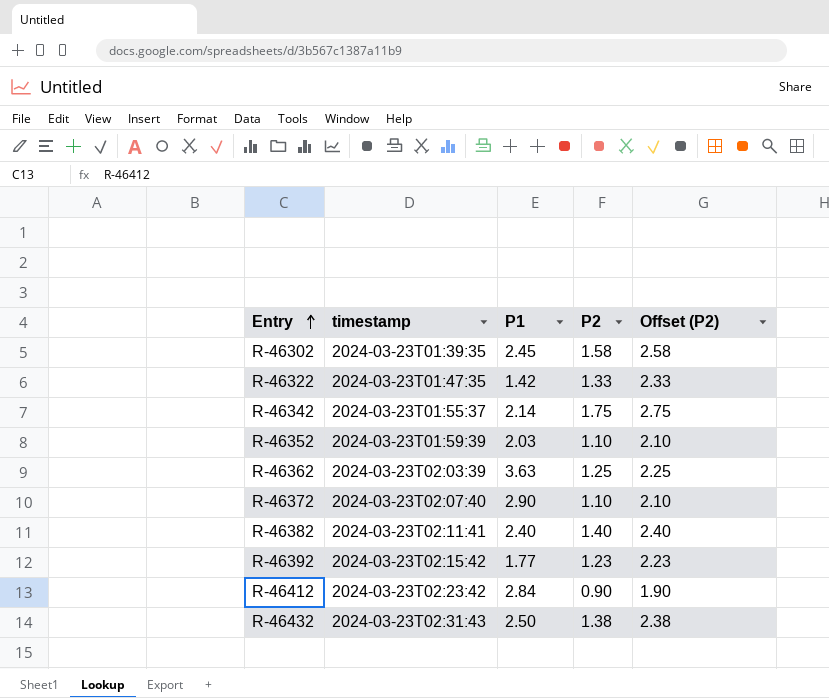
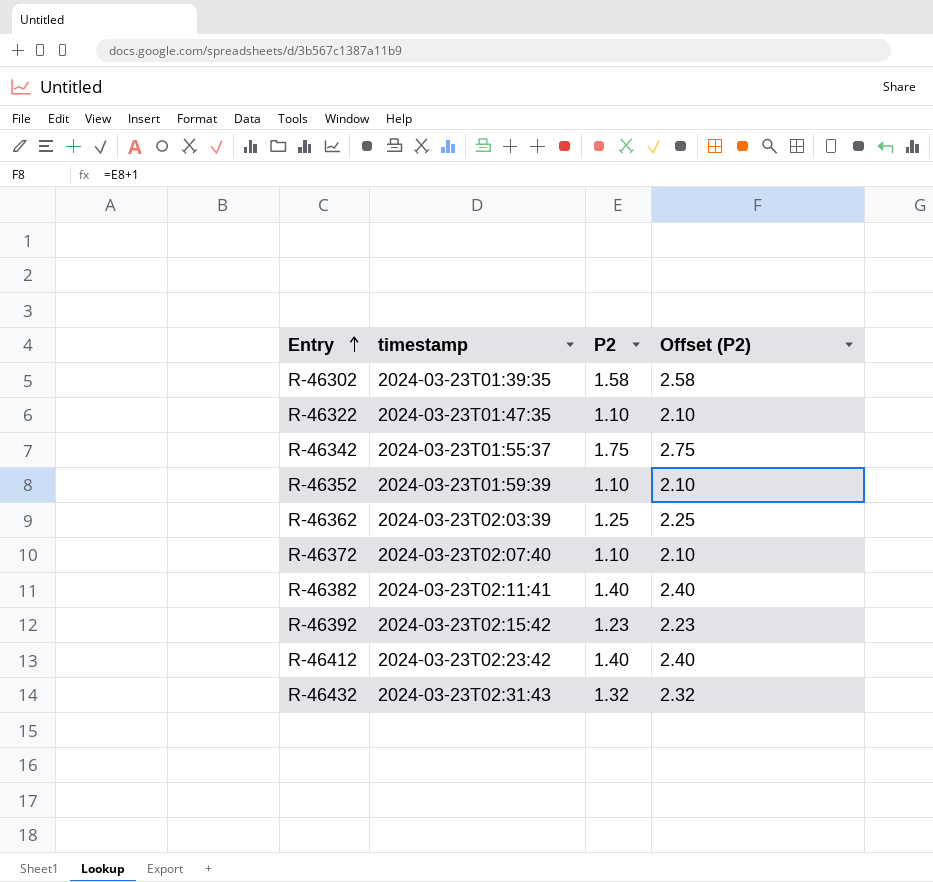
column P1 | position: 3 -> none
R-46322 | P2: 1.33 -> 1.10
R-46322 | Offset (P2): 2.33 -> 2.10
R-46412 | P2: 0.90 -> 1.40
R-46412 | Offset (P2): 1.90 -> 2.40
R-46432 | P2: 1.38 -> 1.32
R-46432 | Offset (P2): 2.38 -> 2.32

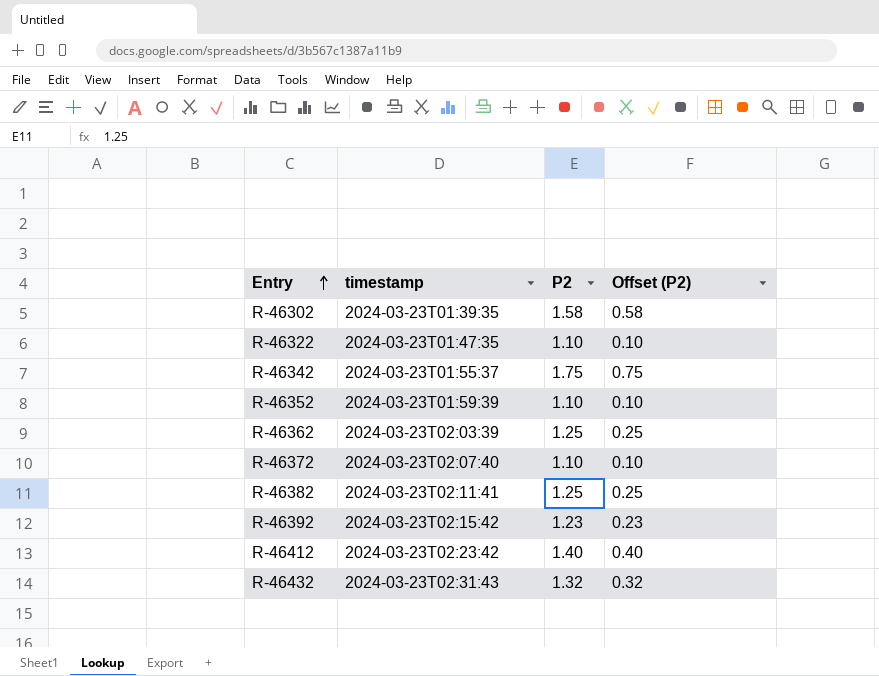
column Offset (P2) | formula: [P2] + 1 -> [P2] - 1
R-46382 | P2: 1.40 -> 1.25

